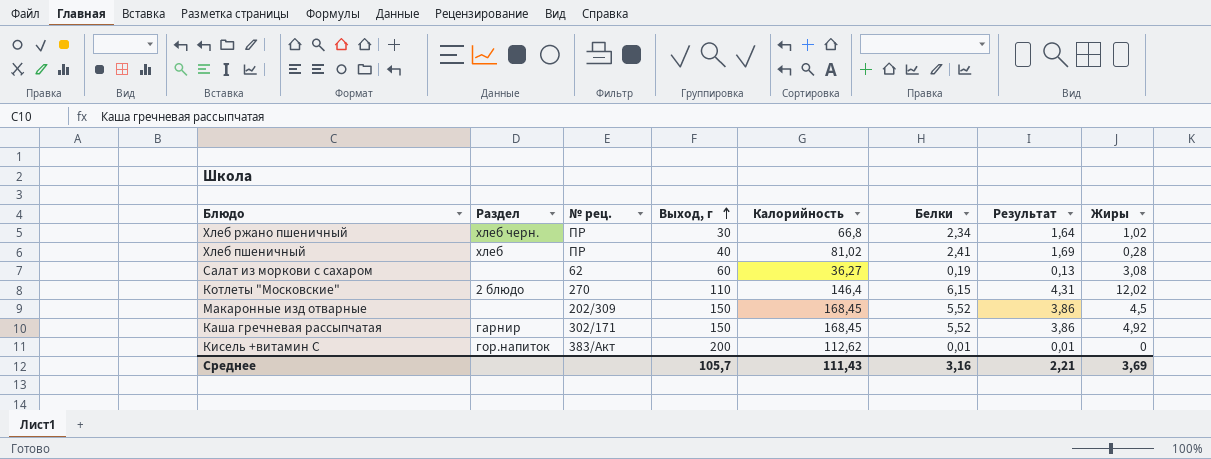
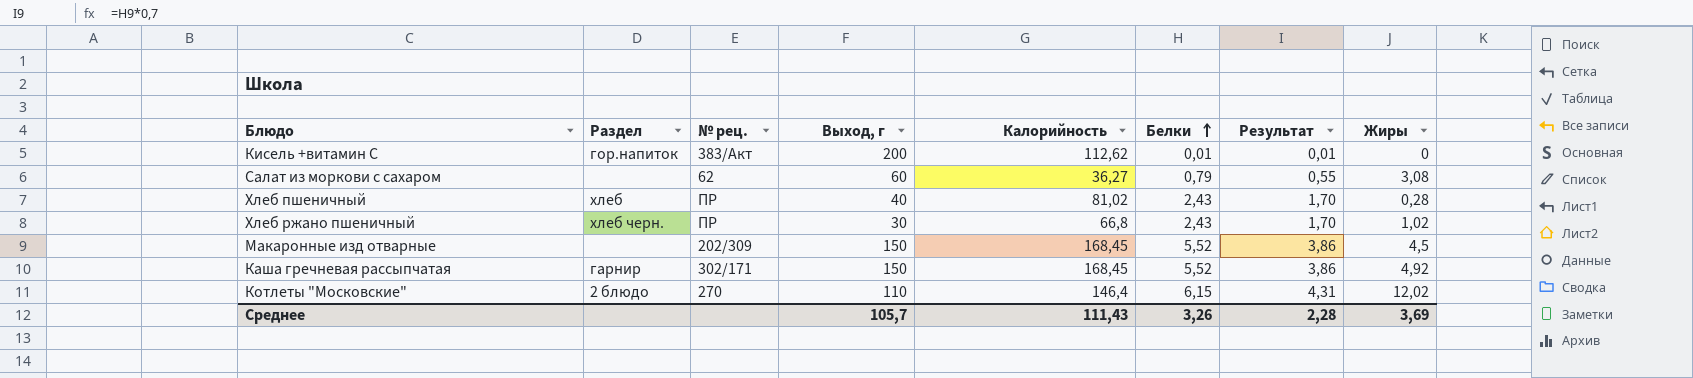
row order: Выход, г ascending -> Белки ascending
Салат из моркови с сахаром | Белки: 0,19 -> 0,79
Салат из моркови с сахаром | Результат: 0,13 -> 0,55
Хлеб пшеничный | Белки: 2,41 -> 2,43
Хлеб пшеничный | Результат: 1,69 -> 1,70
Хлеб ржано пшеничный | Белки: 2,34 -> 2,43
Хлеб ржано пшеничный | Результат: 1,64 -> 1,70
Среднее | Белки: 3,16 -> 3,26
Среднее | Результат: 2,21 -> 2,28

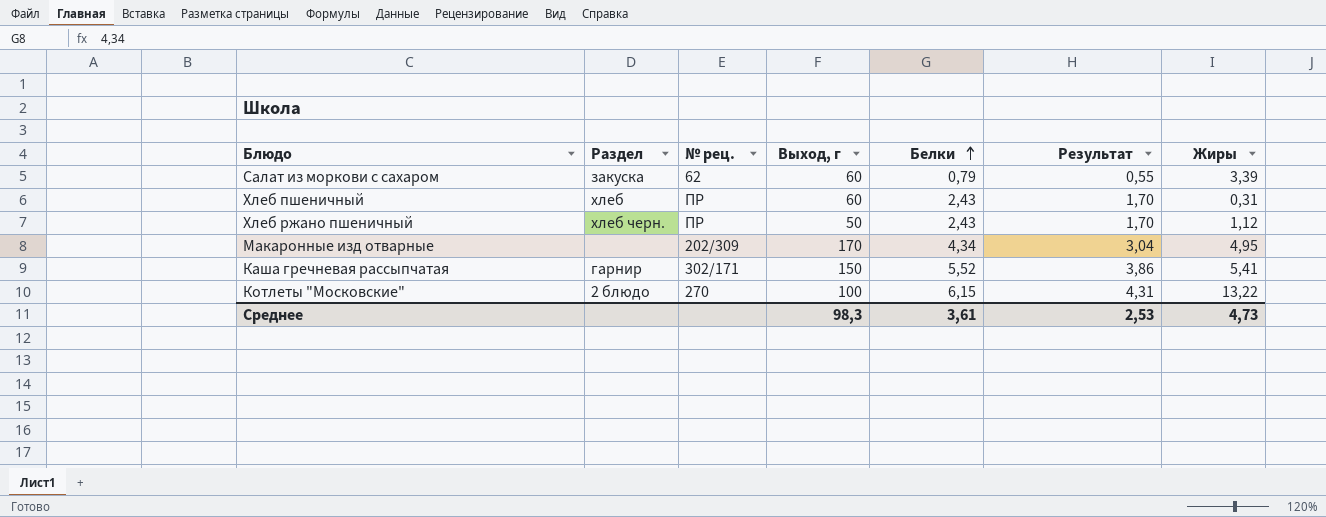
column Калорийность | position: 5 -> none
row Кисель +витамин С: гор.напиток | 383/Акт | 200 | 112,62 | 0,01 | 0,01 | 0 -> none
Салат из моркови с сахаром | Раздел: none -> закуска
Салат из моркови с сахаром | Жиры: 3,08 -> 3,39
Хлеб пшеничный | Выход, г: 40 -> 60
Хлеб пшеничный | Жиры: 0,28 -> 0,31
Хлеб ржано пшеничный | Выход, г: 30 -> 50
Хлеб ржано пшеничный | Жиры: 1,02 -> 1,12
Макаронные изд отварные | Выход, г: 150 -> 170
Макаронные изд отварные | Белки: 5,52 -> 4,34
Макаронные изд отварные | Результат: 3,86 -> 3,04
Макаронные изд отварные | Жиры: 4,5 -> 4,95
Каша гречневая рассыпчатая | Жиры: 4,92 -> 5,41
Котлеты "Московские" | Выход, г: 110 -> 100
Котлеты "Московские" | Жиры: 12,02 -> 13,22
Среднее | Выход, г: 105,7 -> 98,3
Среднее | Белки: 3,26 -> 3,61
Среднее | Результат: 2,28 -> 2,53
Среднее | Жиры: 3,69 -> 4,73

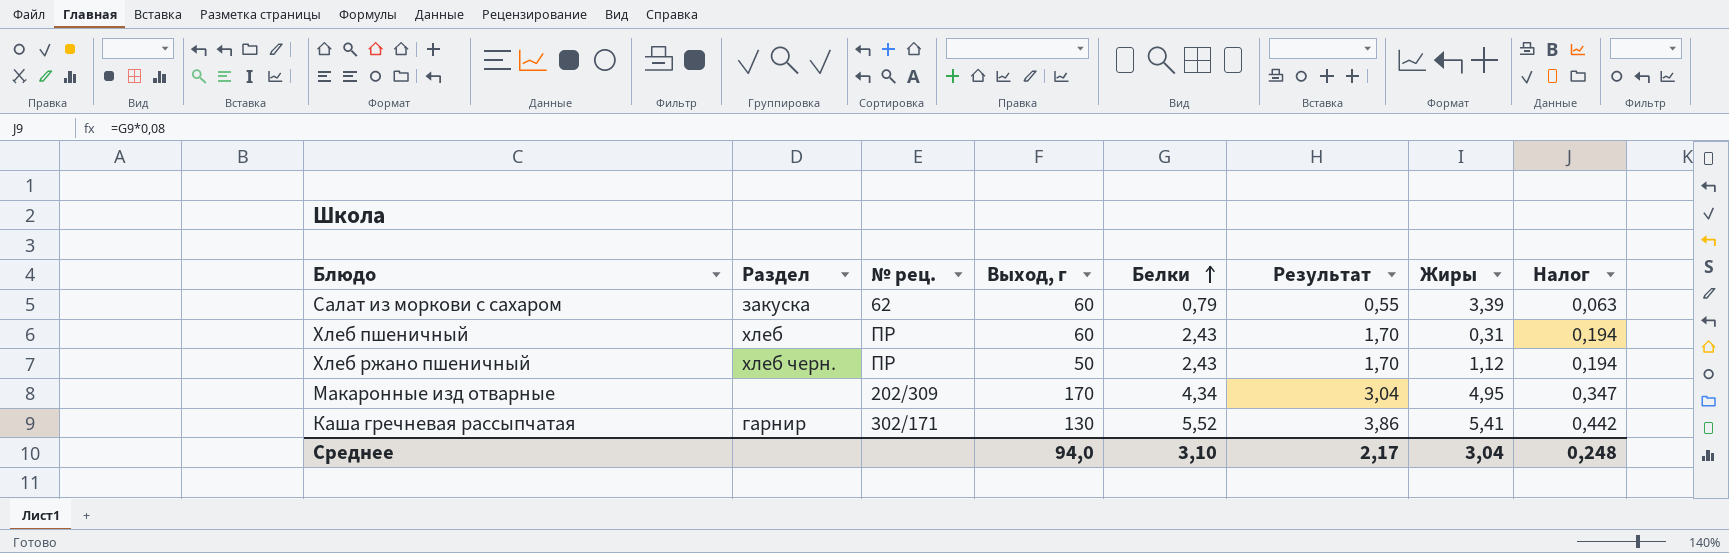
column Налог | formula: none -> [Белки] * 0,08
row Котлеты "Московские": 2 блюдо | 270 | 100 | 6,15 | 4,31 | 13,22 -> none
Каша гречневая рассыпчатая | Выход, г: 150 -> 130
Среднее | Выход, г: 98,3 -> 94,0
Среднее | Белки: 3,61 -> 3,10
Среднее | Результат: 2,53 -> 2,17
Среднее | Жиры: 4,73 -> 3,04

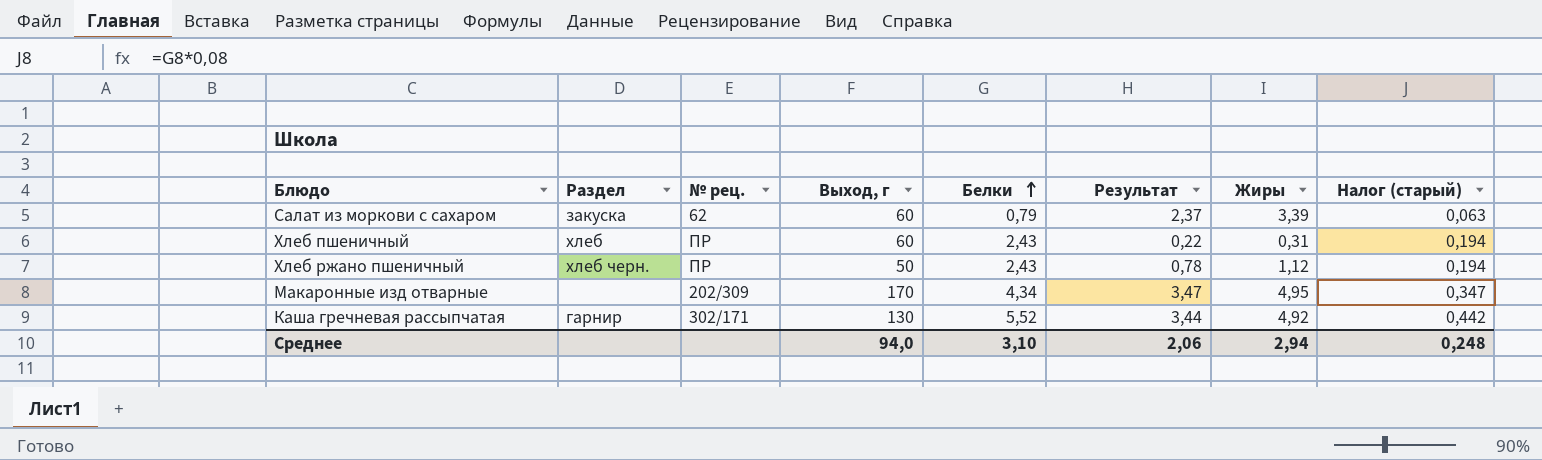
column Результат | formula: [Белки] * 0,7 -> [Жиры] * 0,7
column name: Налог -> Налог (старый)
Каша гречневая рассыпчатая | Жиры: 5,41 -> 4,92
Среднее | Результат: 2,17 -> 2,06
Среднее | Жиры: 3,04 -> 2,94

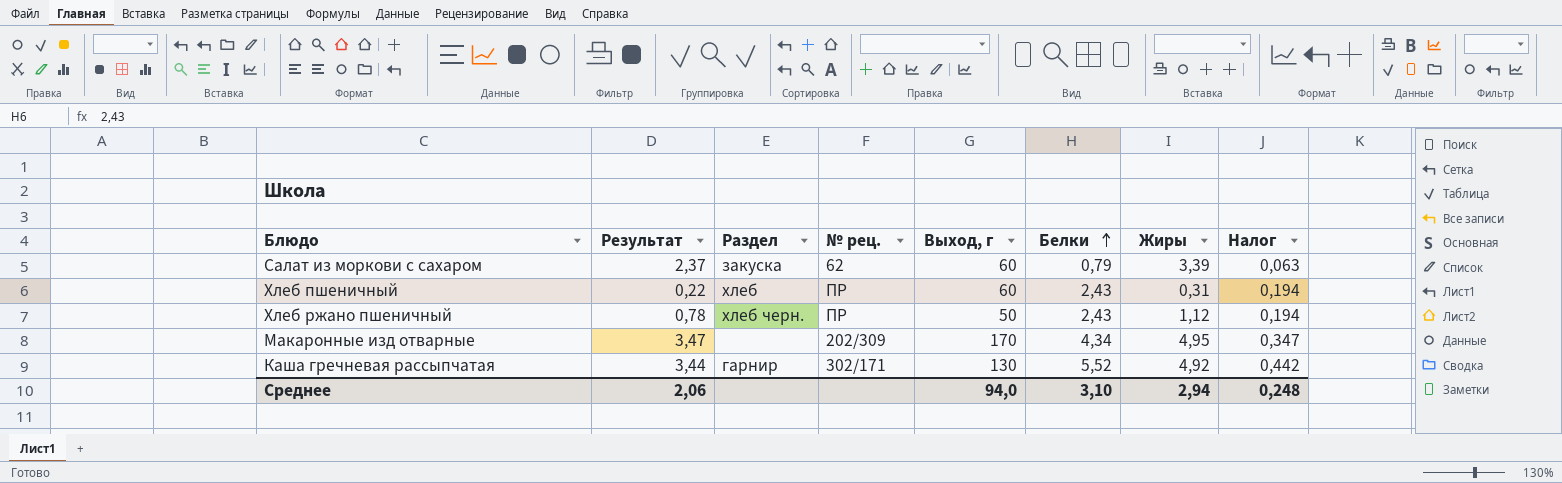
column Результат | position: 6 -> 2
column name: Налог (старый) -> Налог

